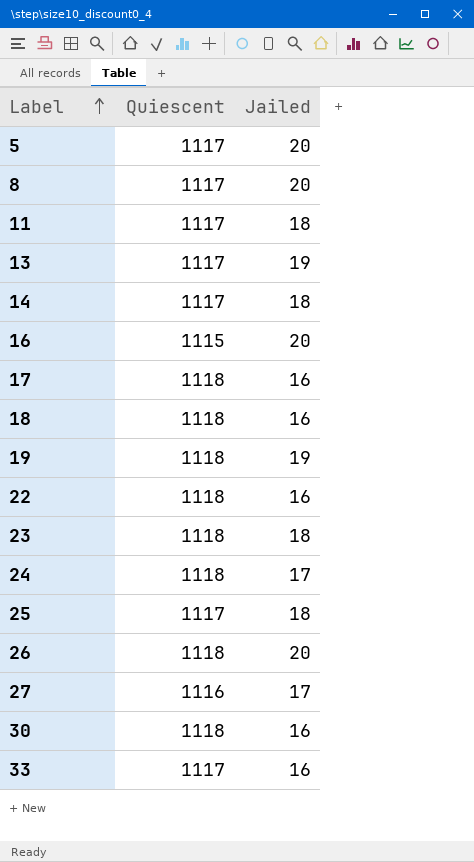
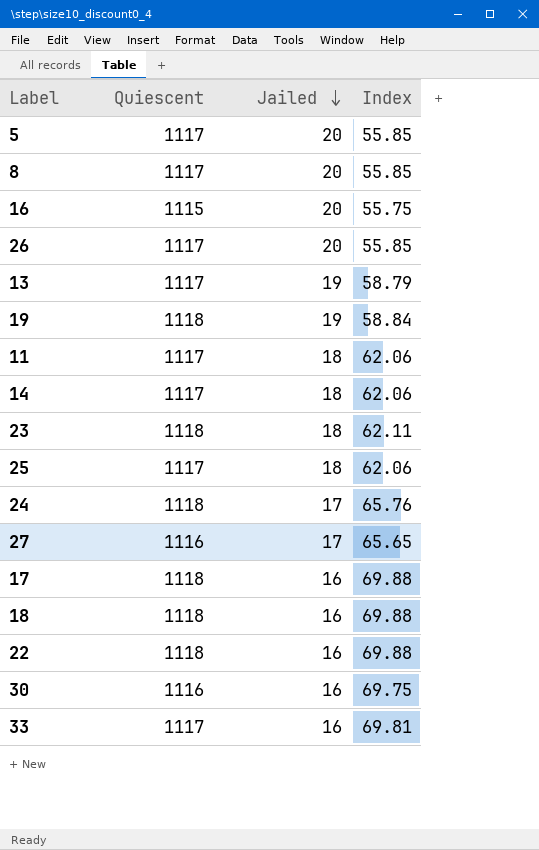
row order: Label ascending -> Jailed descending
column Index | formula: none -> [Quiescent] / [Jailed]
26 | Quiescent: 1118 -> 1117
30 | Quiescent: 1118 -> 1116

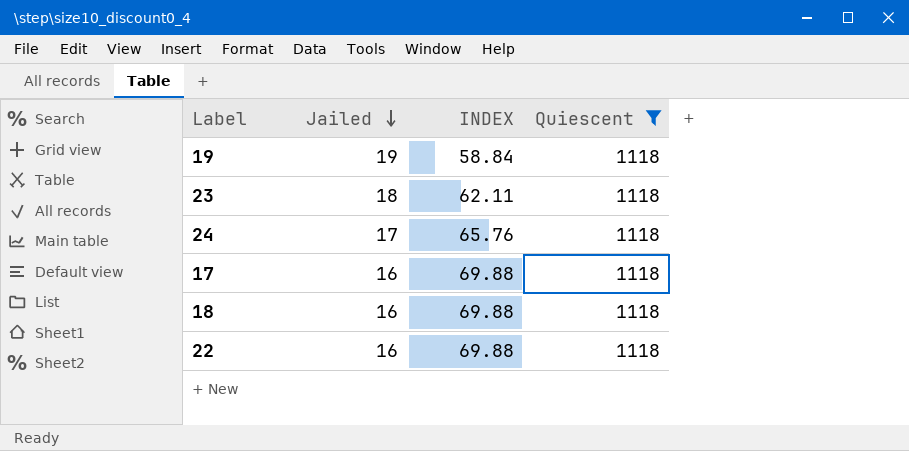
filter: none -> Quiescent = 1118
column name: Index -> INDEX
column Quiescent | position: 2 -> 4

